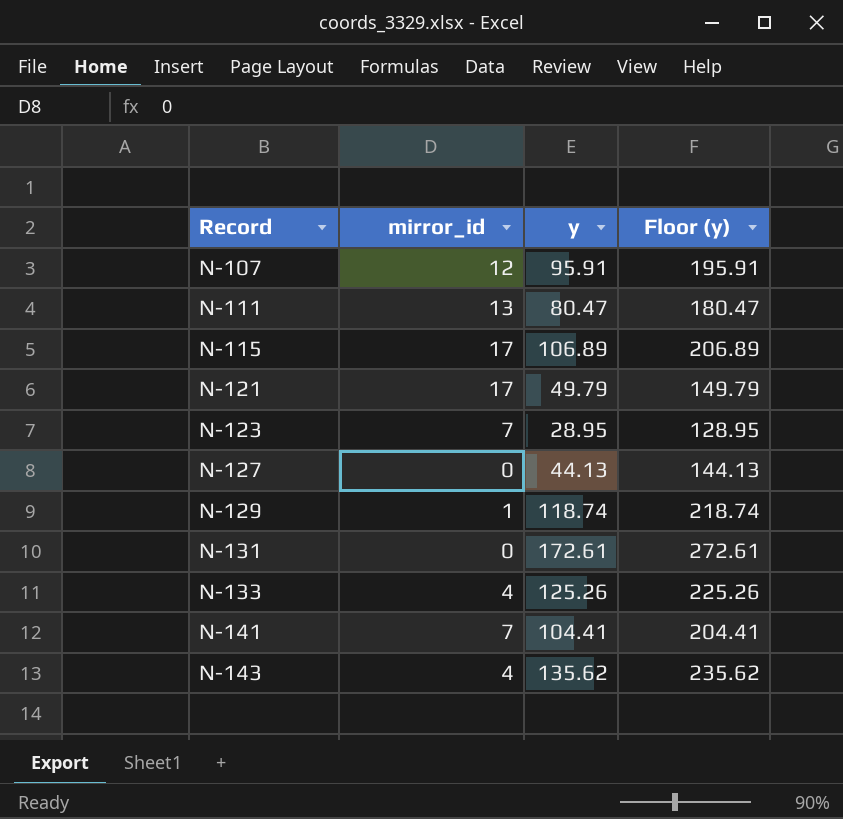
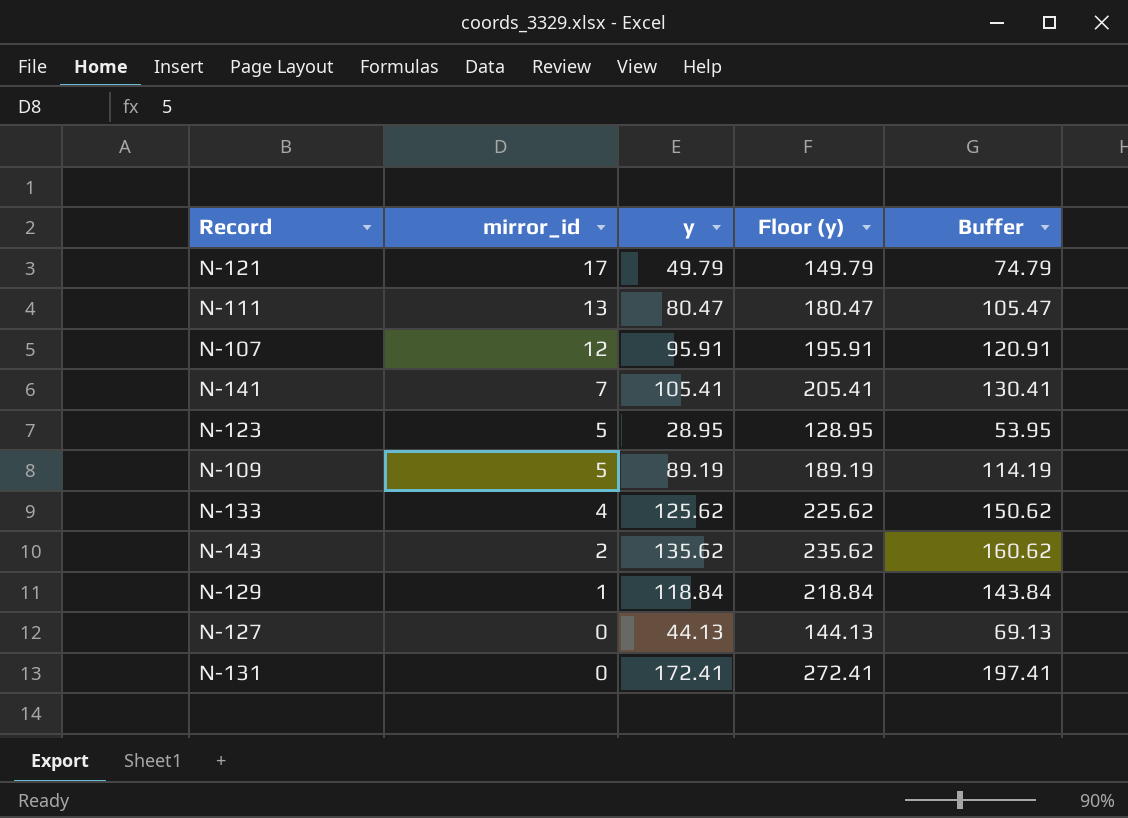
row order: Record ascending -> mirror_id descending
column Buffer | formula: none -> [y] + 25
row N-115: 17 | 106.89 | 206.89 -> none
N-141 | y: 104.41 -> 105.41
N-141 | Floor (y): 204.41 -> 205.41
N-123 | mirror_id: 7 -> 5
row N-109: none -> 5 | 89.19 | 189.19 | 114.19
N-133 | y: 125.26 -> 125.62
N-133 | Floor (y): 225.26 -> 225.62
N-143 | mirror_id: 4 -> 2
N-129 | y: 118.74 -> 118.84
N-129 | Floor (y): 218.74 -> 218.84
N-131 | y: 172.61 -> 172.41
N-131 | Floor (y): 272.61 -> 272.41

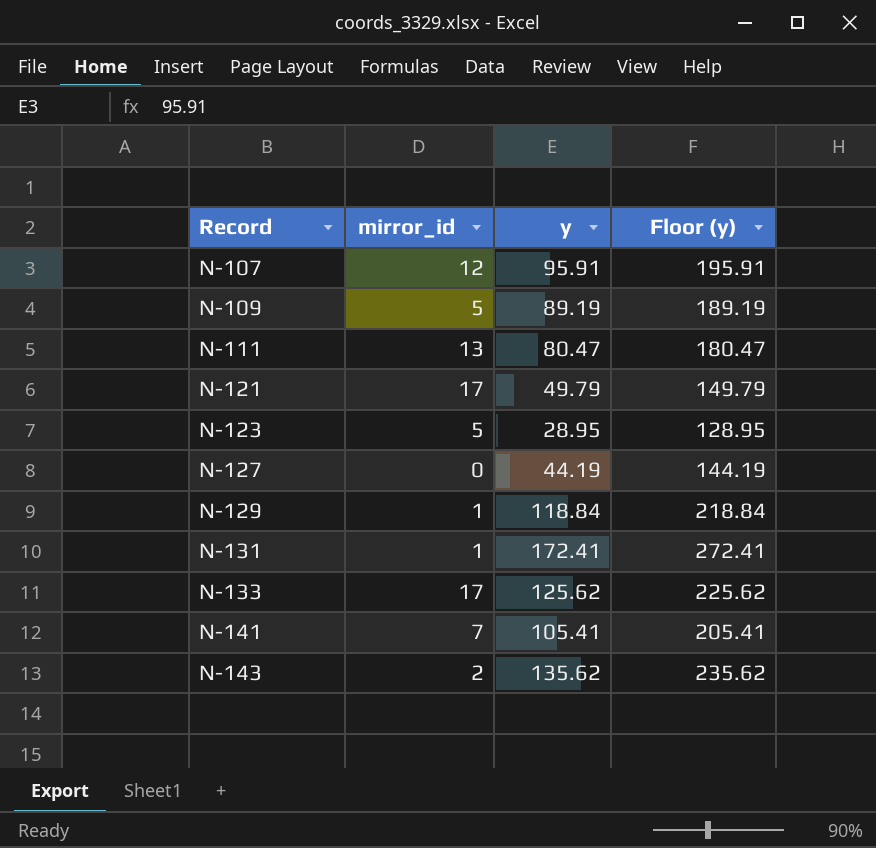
row order: mirror_id descending -> Record ascending
column Buffer | formula: [y] + 25 -> none
N-127 | y: 44.13 -> 44.19
N-127 | Floor (y): 144.13 -> 144.19
N-131 | mirror_id: 0 -> 1
N-133 | mirror_id: 4 -> 17

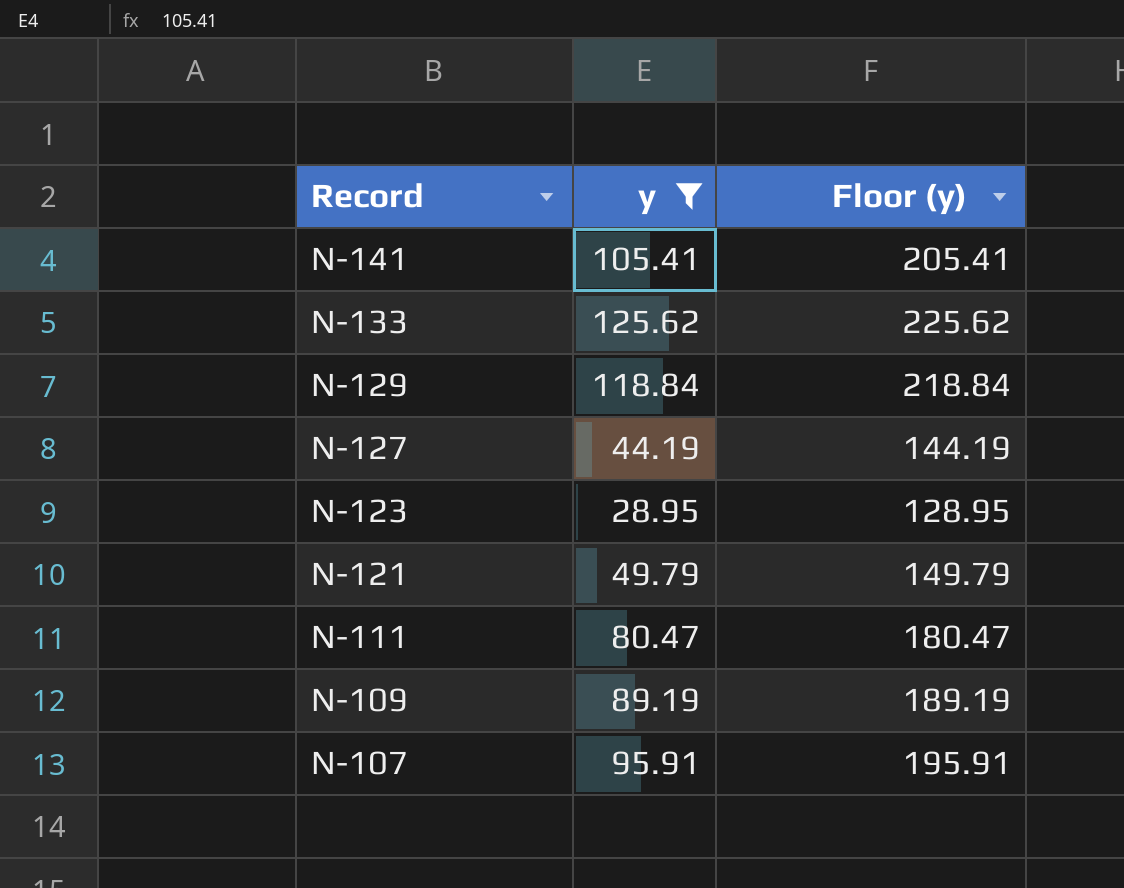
filter: none -> y <= 125.62
row order: Record ascending -> Record descending
column mirror_id | position: 2 -> none

